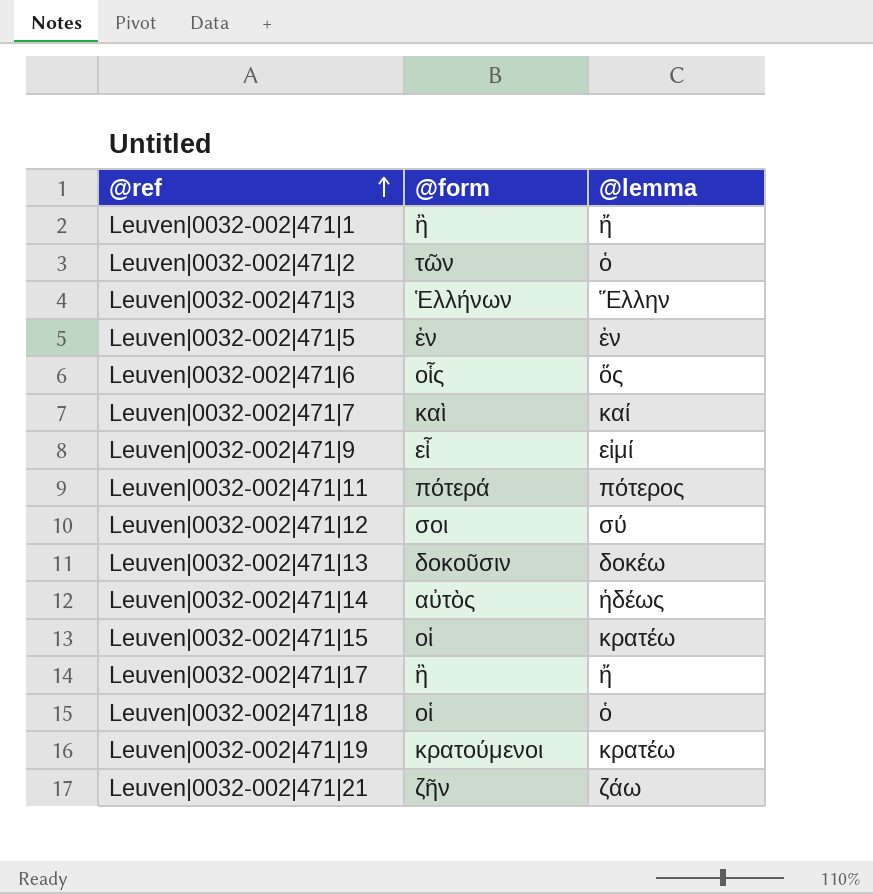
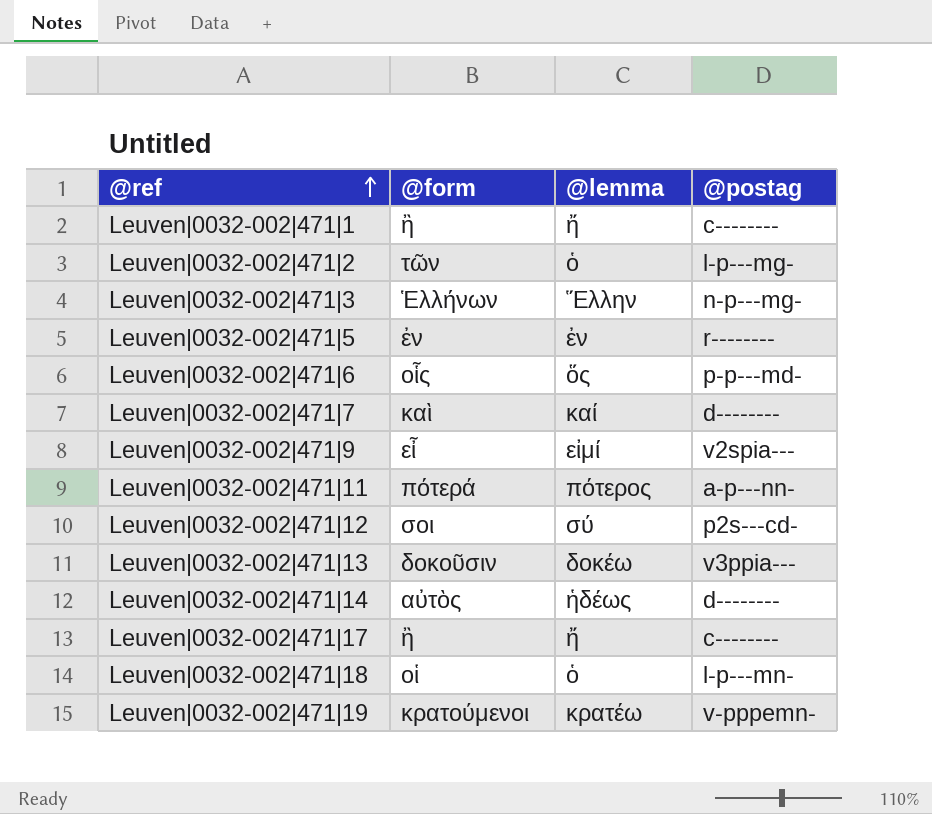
column @postag | position: none -> 4
row Leuven|0032-002|471|15: οἱ | κρατέω -> none
row Leuven|0032-002|471|21: ζῆν | ζάω -> none

